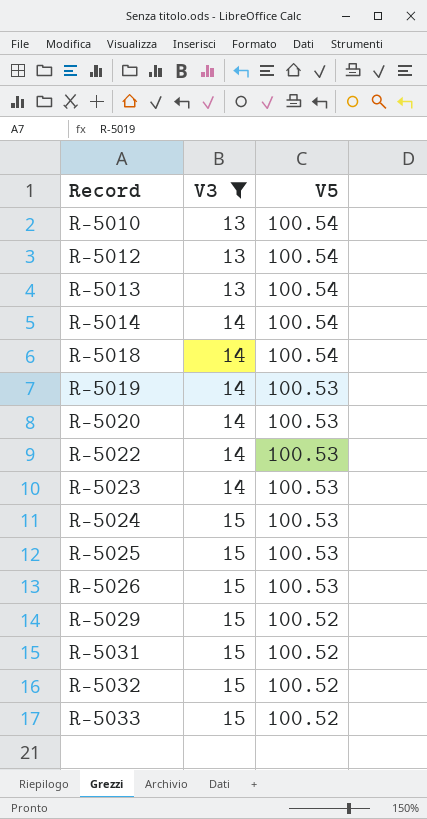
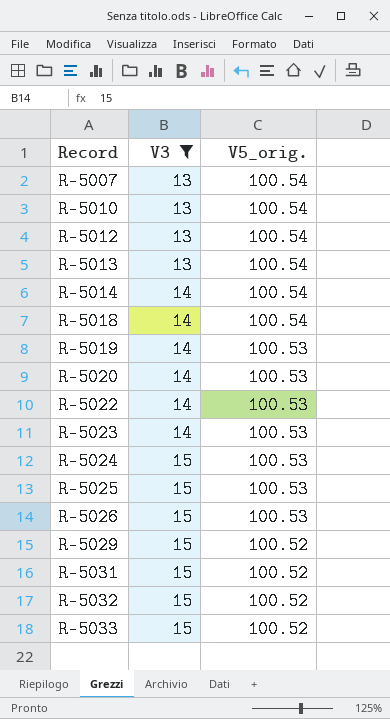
column name: V5 -> V5_orig.
row R-5007: none -> 13 | 100.54

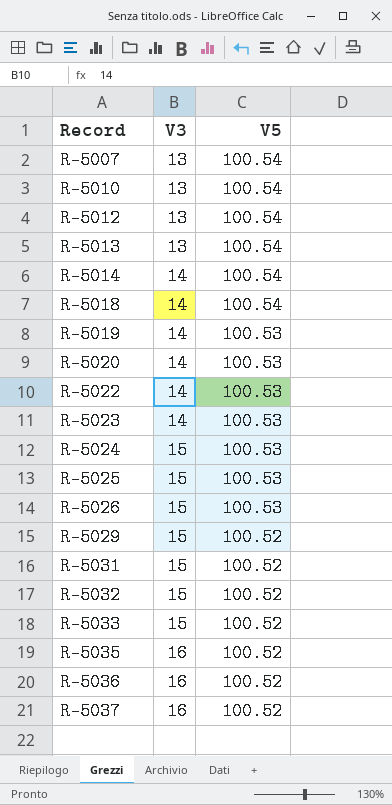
filter: V3 != 16 -> none
column name: V5_orig. -> V5

